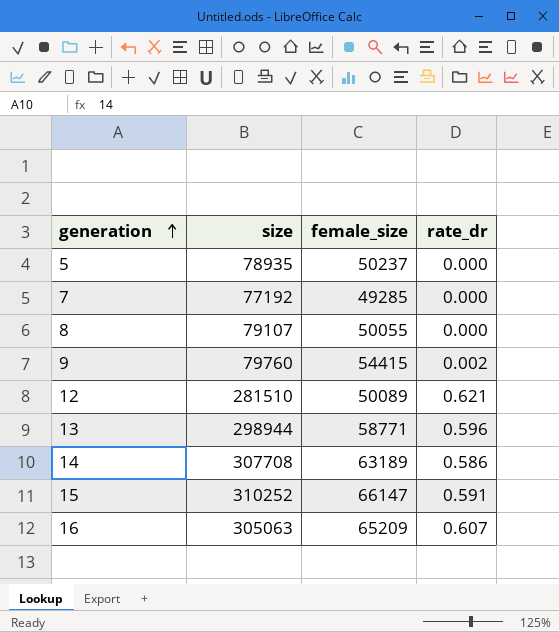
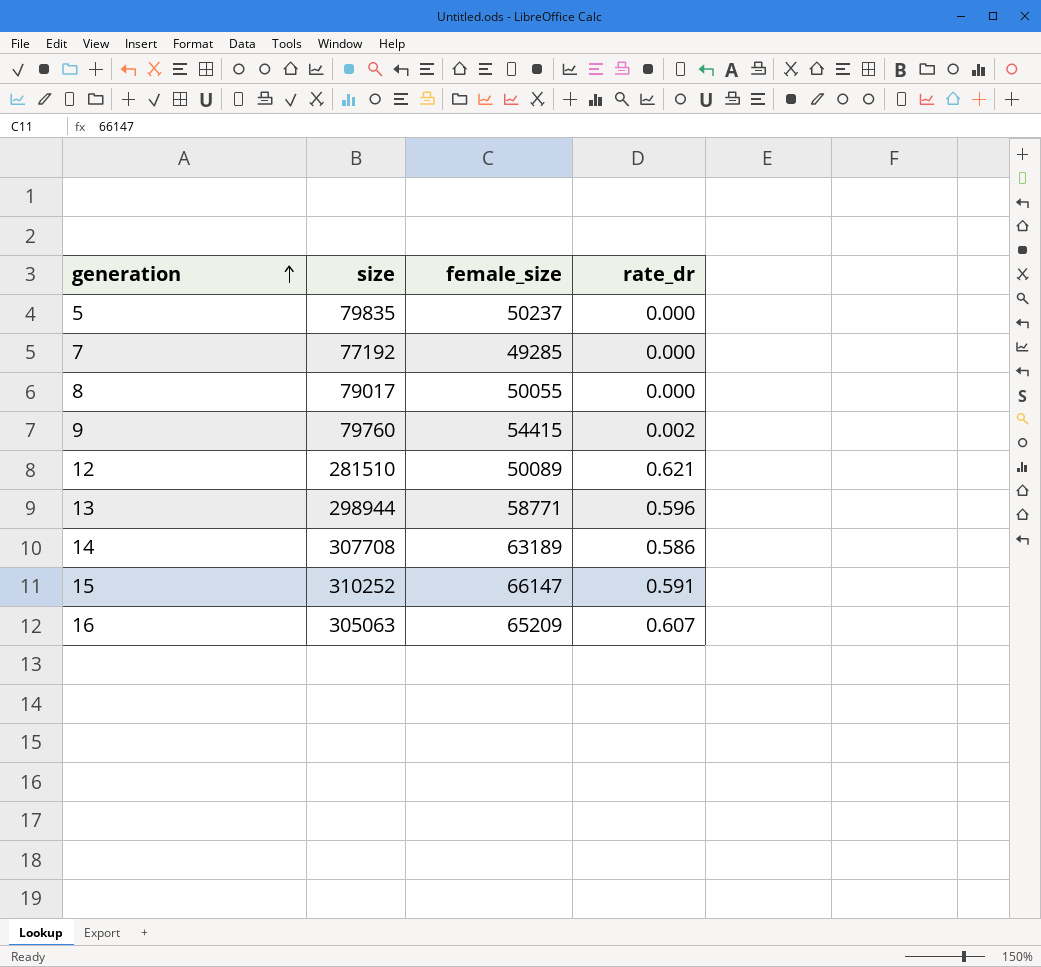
5 | size: 78935 -> 79835
8 | size: 79107 -> 79017

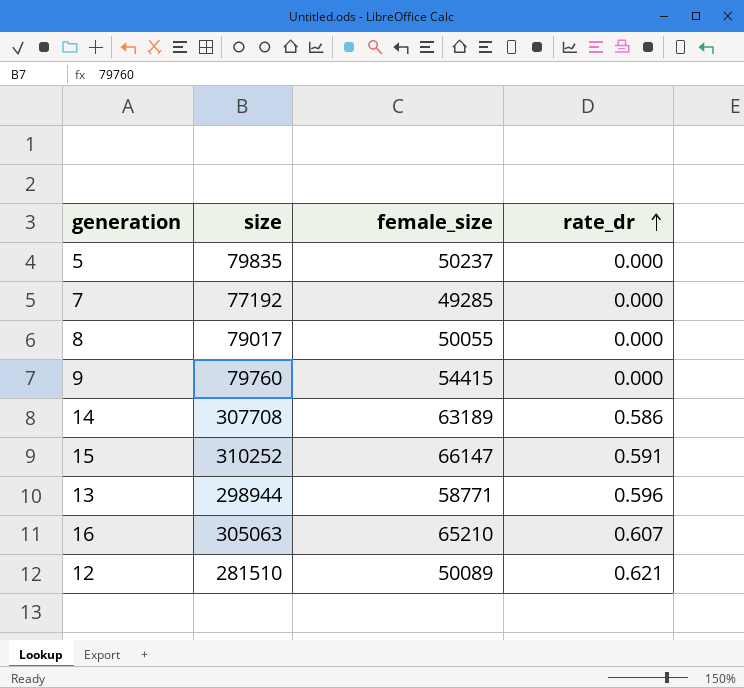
row order: generation ascending -> rate_dr ascending
9 | rate_dr: 0.002 -> 0.000
16 | female_size: 65209 -> 65210

